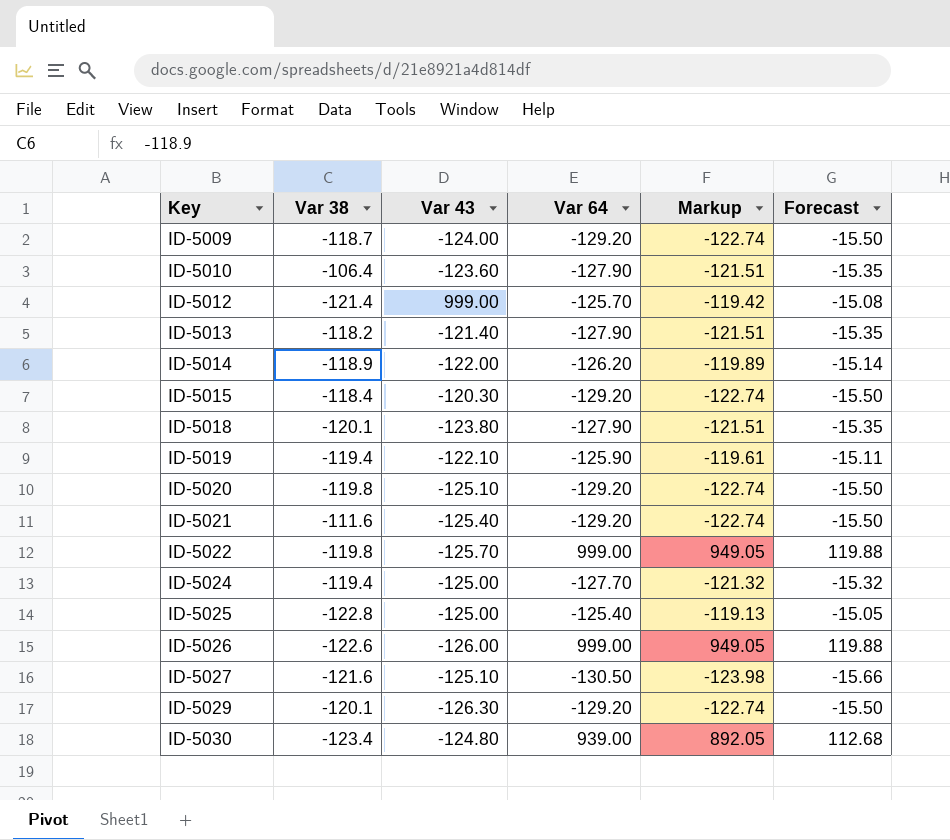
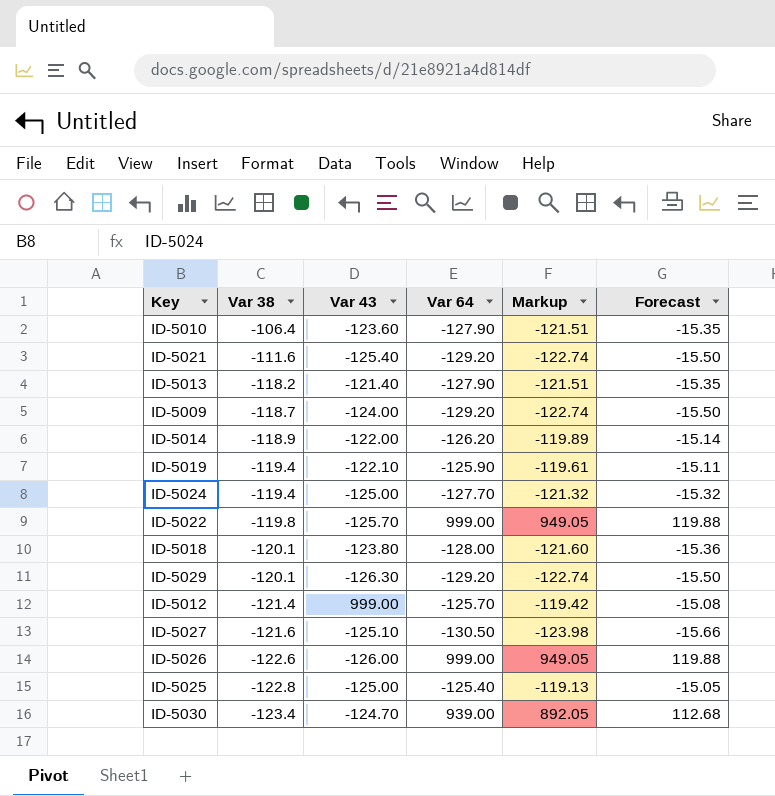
row order: Key ascending -> Var 38 descending
row ID-5015: -118.4 | -120.30 | -129.20 | -122.74 | -15.50 -> none
row ID-5020: -119.8 | -125.10 | -129.20 | -122.74 | -15.50 -> none
ID-5018 | Var 64: -127.90 -> -128.00
ID-5018 | Markup: -121.51 -> -121.60
ID-5018 | Forecast: -15.35 -> -15.36
ID-5030 | Var 43: -124.80 -> -124.70

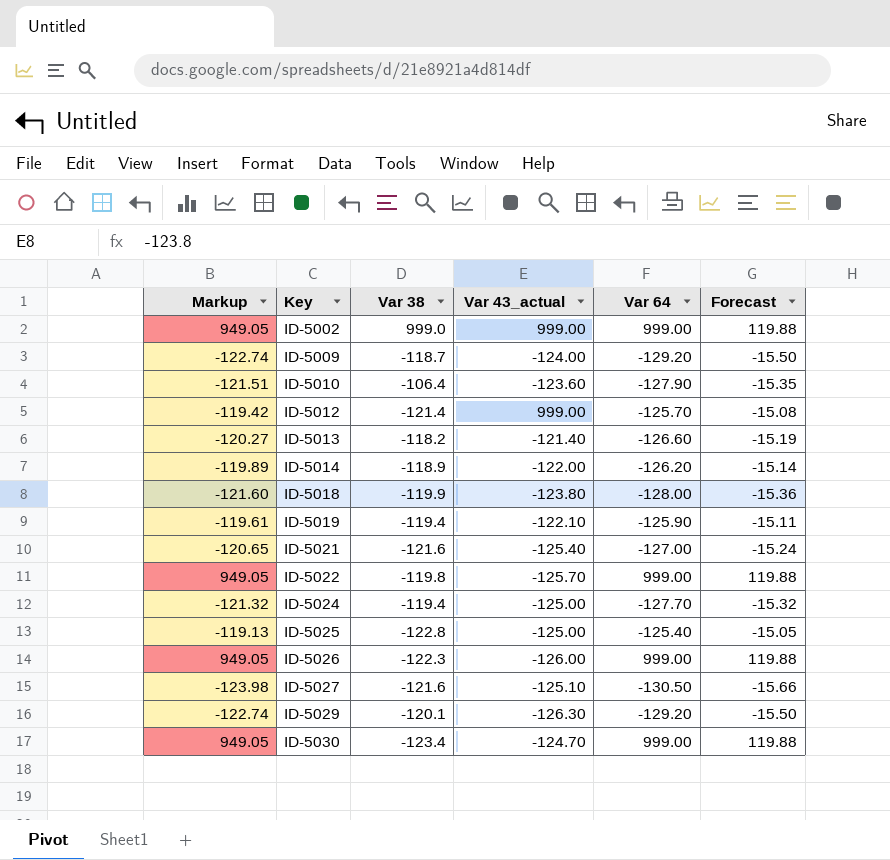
row order: Var 38 descending -> Key ascending
column Markup | position: 5 -> 1
column name: Var 43 -> Var 43_actual
row ID-5002: none -> 949.05 | 999.0 | 999.00 | 999.00 | 119.88
ID-5013 | Markup: -121.51 -> -120.27
ID-5013 | Var 64: -127.90 -> -126.60
ID-5013 | Forecast: -15.35 -> -15.19
ID-5018 | Var 38: -120.1 -> -119.9
ID-5021 | Markup: -122.74 -> -120.65
ID-5021 | Var 38: -111.6 -> -121.6
ID-5021 | Var 64: -129.20 -> -127.00
ID-5021 | Forecast: -15.50 -> -15.24
ID-5026 | Var 38: -122.6 -> -122.3
ID-5030 | Markup: 892.05 -> 949.05
ID-5030 | Var 64: 939.00 -> 999.00
ID-5030 | Forecast: 112.68 -> 119.88

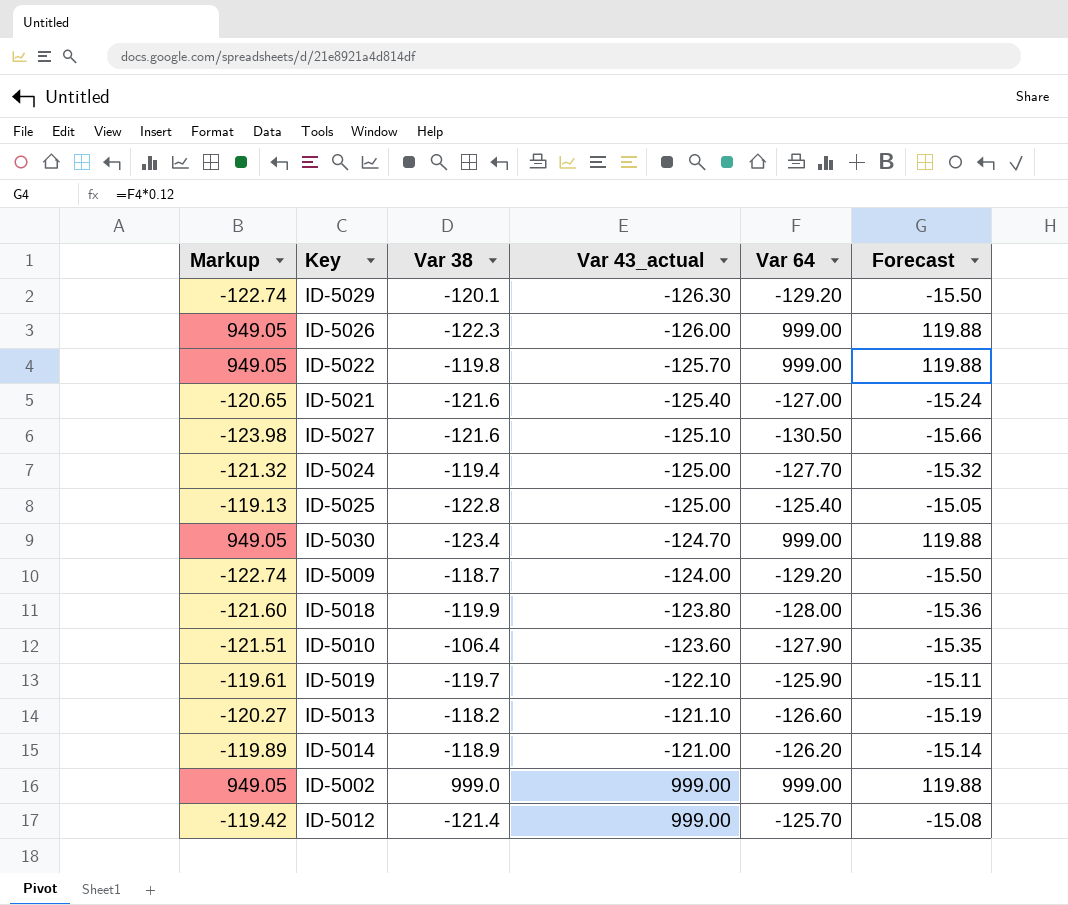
row order: Key ascending -> Var 43_actual ascending
ID-5019 | Var 38: -119.4 -> -119.7
ID-5013 | Var 43_actual: -121.40 -> -121.10
ID-5014 | Var 43_actual: -122.00 -> -121.00

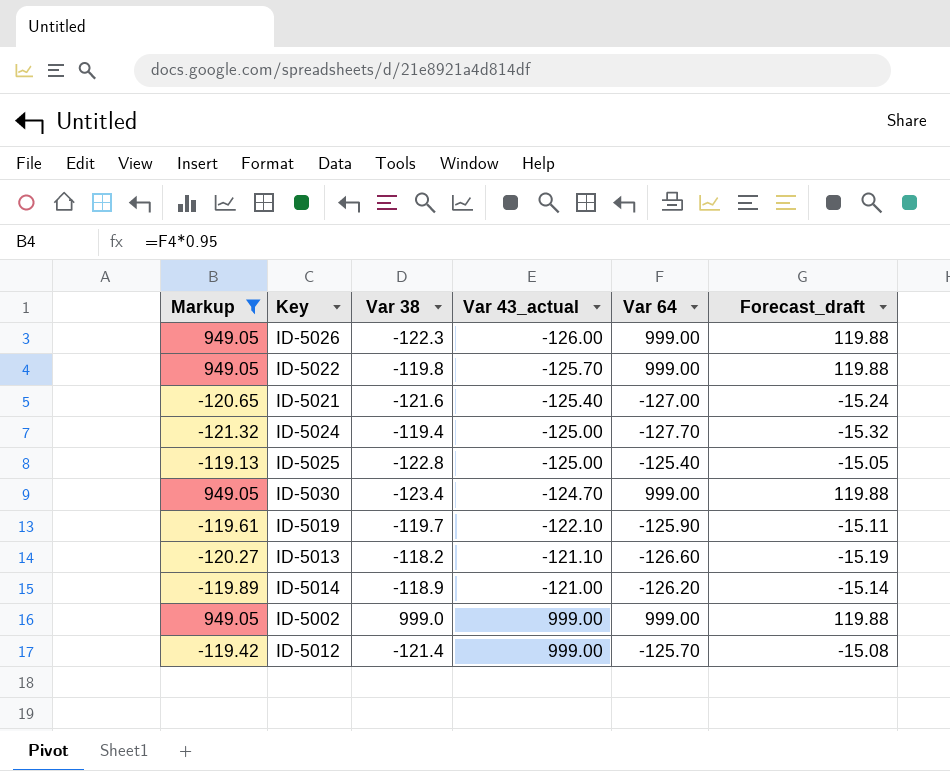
filter: none -> Markup >= -121.32
column name: Forecast -> Forecast_draft

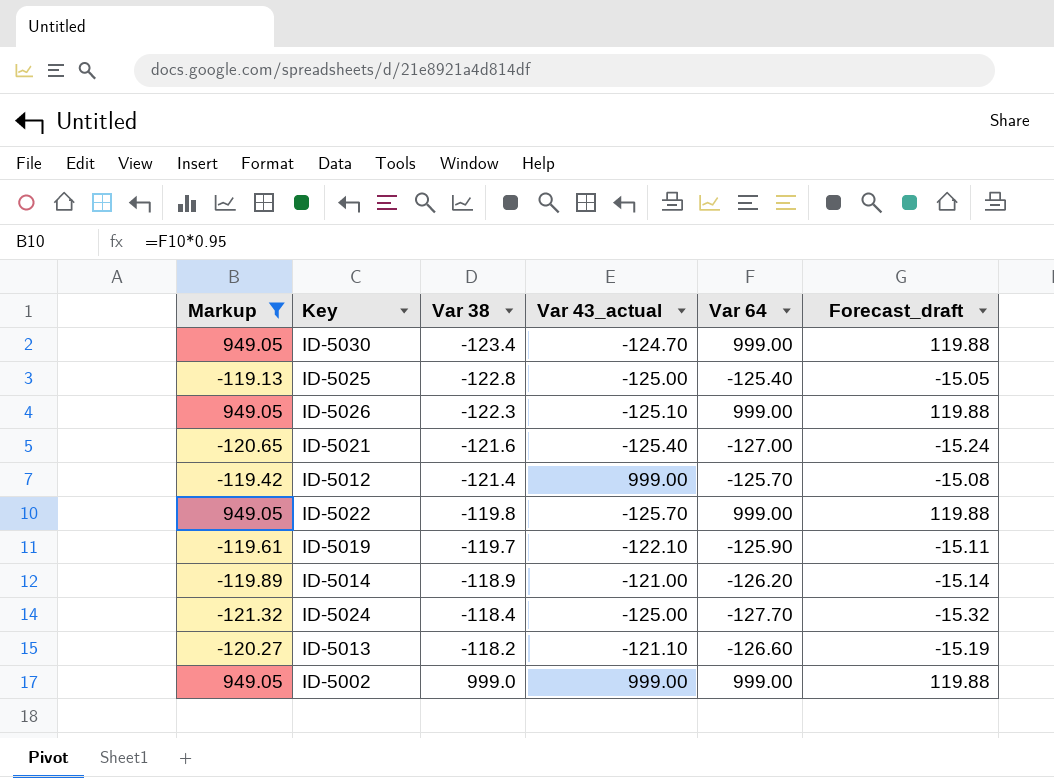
row order: Var 43_actual ascending -> Var 38 ascending
ID-5026 | Var 43_actual: -126.00 -> -125.10
ID-5024 | Var 38: -119.4 -> -118.4

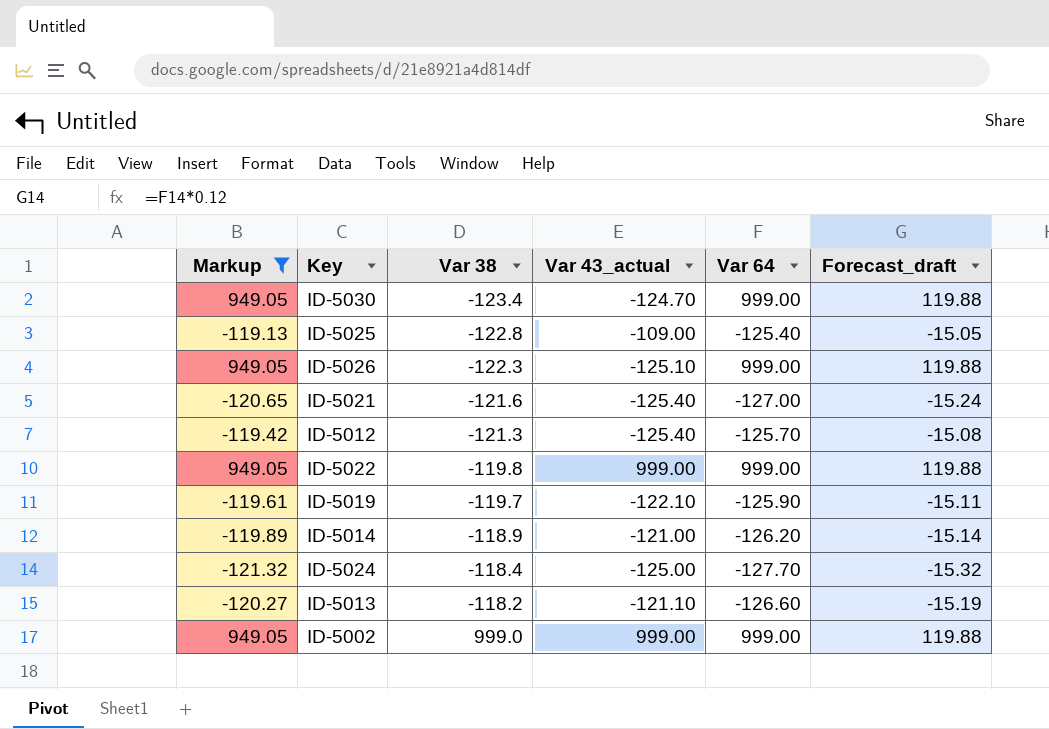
ID-5025 | Var 43_actual: -125.00 -> -109.00
ID-5012 | Var 38: -121.4 -> -121.3
ID-5012 | Var 43_actual: 999.00 -> -125.40
ID-5022 | Var 43_actual: -125.70 -> 999.00

